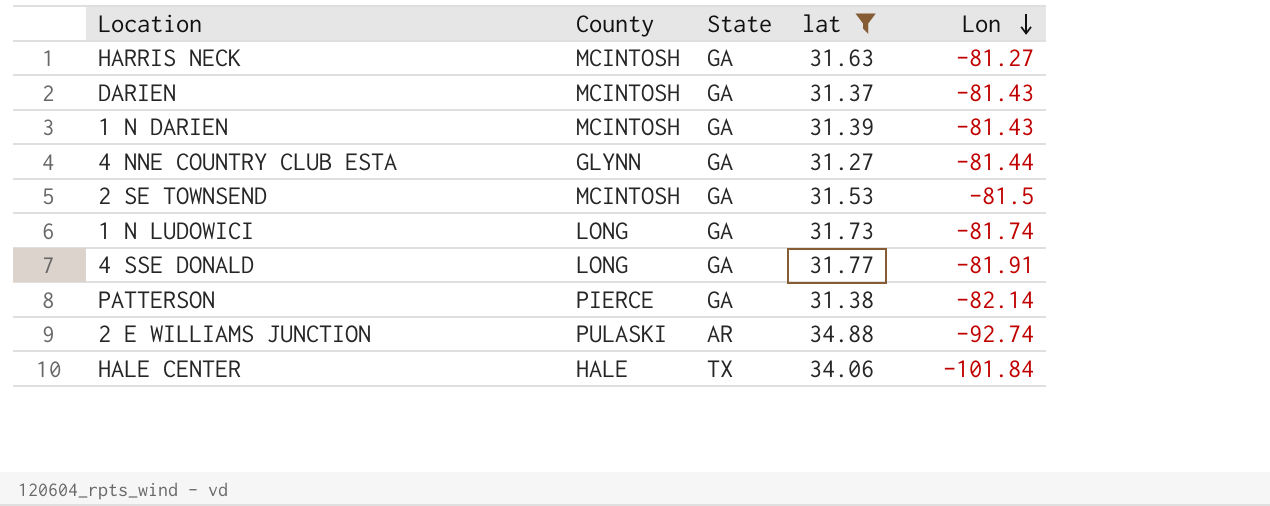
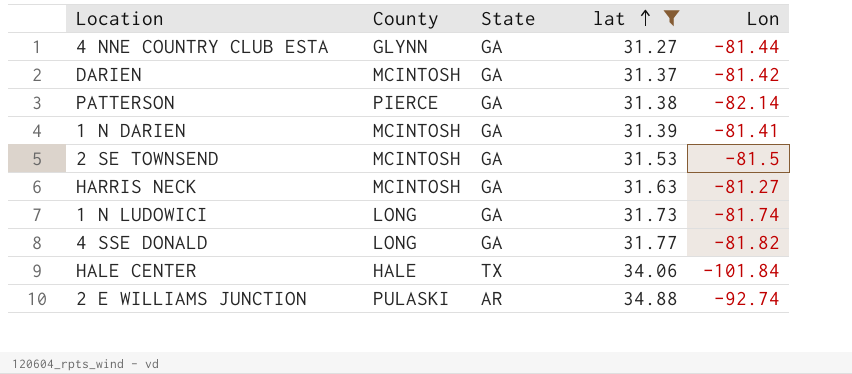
row order: Lon descending -> lat ascending
DARIEN | Lon: -81.43 -> -81.42
1 N DARIEN | Lon: -81.43 -> -81.41
4 SSE DONALD | Lon: -81.91 -> -81.82

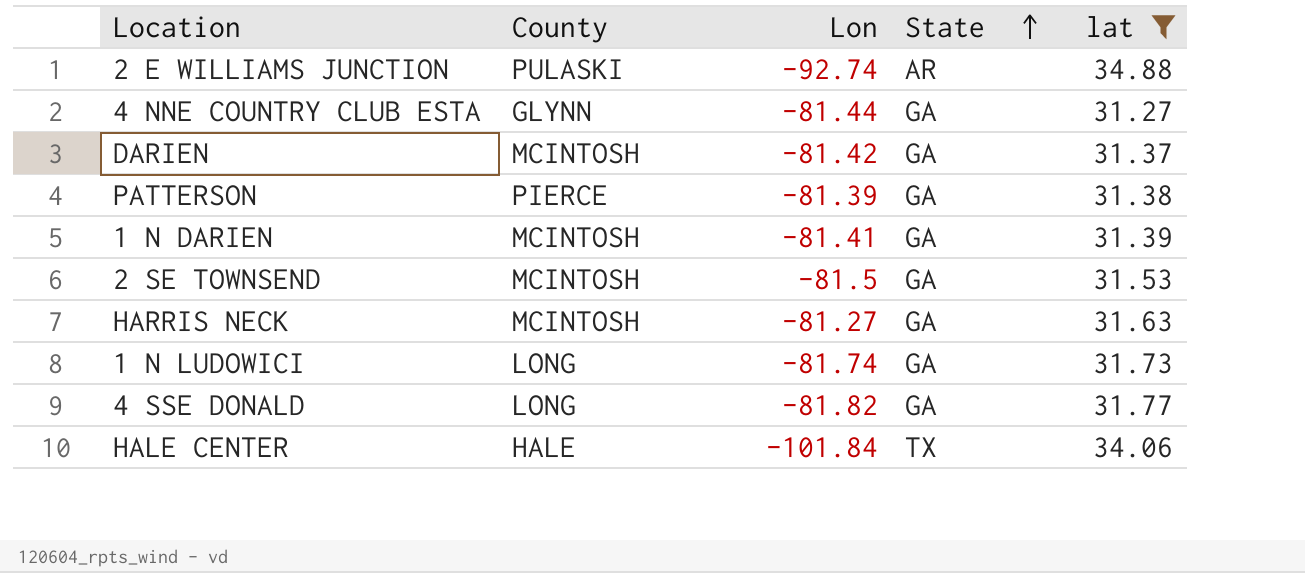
row order: lat ascending -> State ascending
column Lon | position: 5 -> 3
PATTERSON | Lon: -82.14 -> -81.39

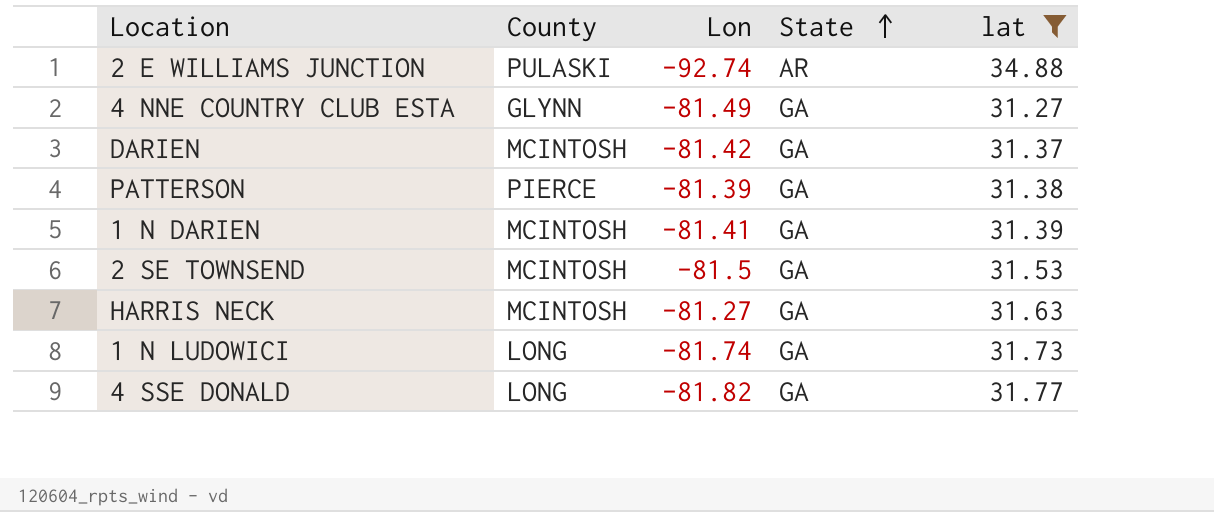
row HALE CENTER: HALE | -101.84 | TX | 34.06 -> none
4 NNE COUNTRY CLUB ESTA | Lon: -81.44 -> -81.49

